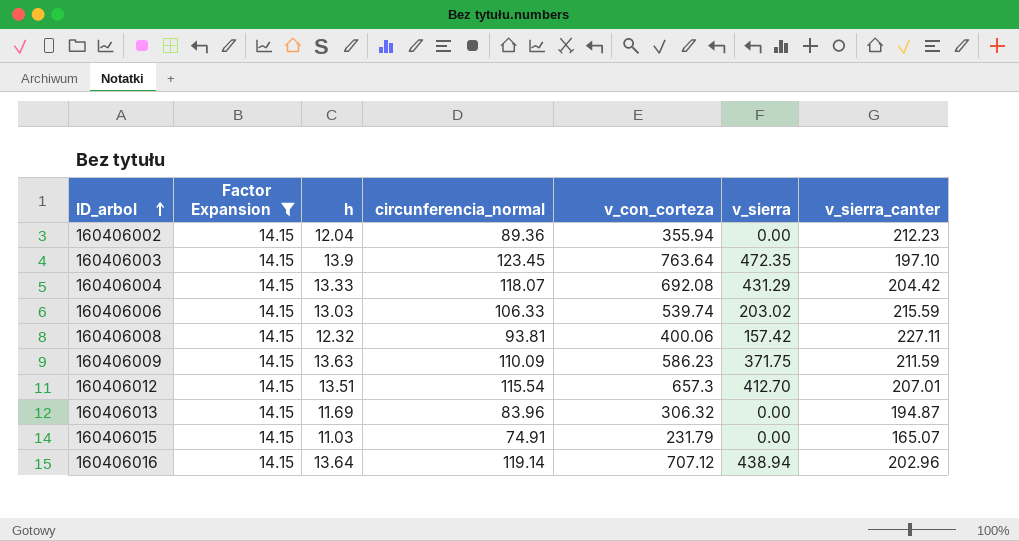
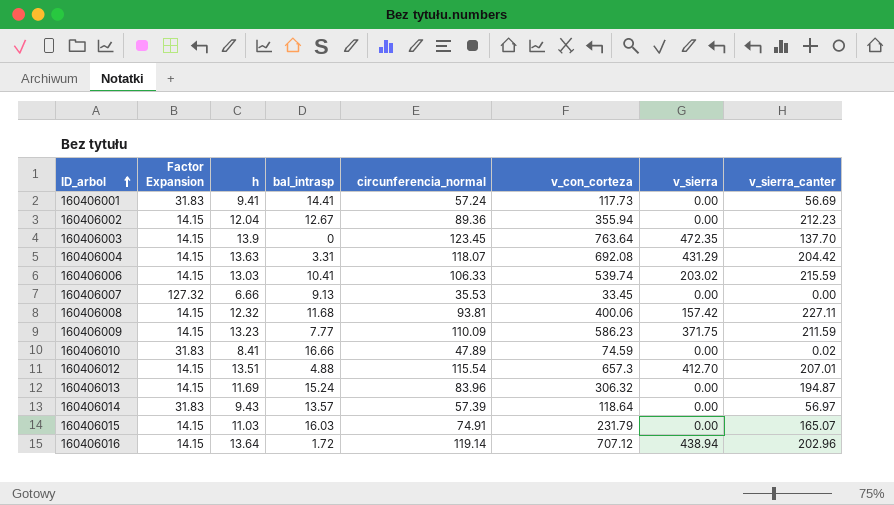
filter: Factor Expansion = 14.15 -> none
column bal_intrasp | position: none -> 4
160406003 | v_sierra_canter: 197.10 -> 137.70
160406004 | h: 13.33 -> 13.63
160406009 | h: 13.63 -> 13.23

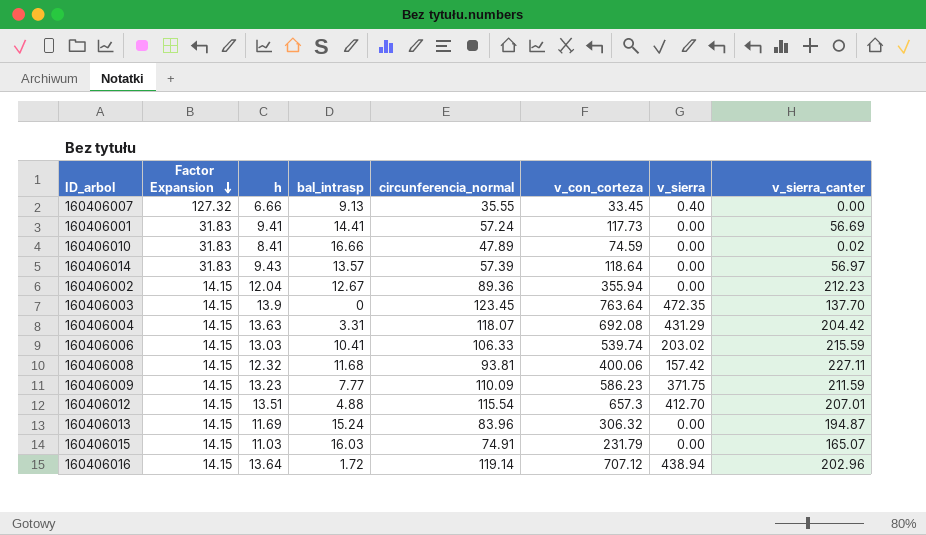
row order: ID_arbol ascending -> Factor Expansion descending
160406007 | circunferencia_normal: 35.53 -> 35.55
160406007 | v_sierra: 0.00 -> 0.40

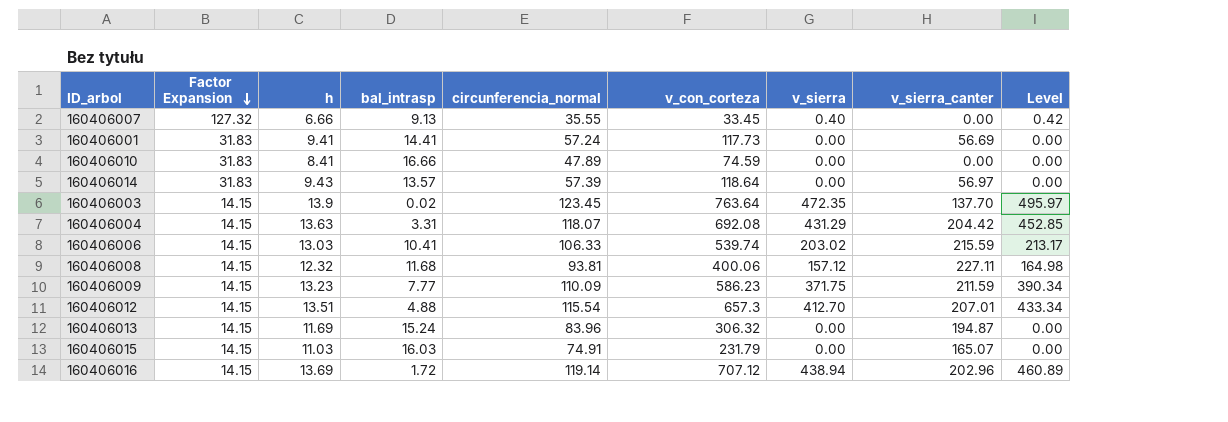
column Level | formula: none -> [v_sierra] * 1.05
row 160406002: 14.15 | 12.04 | 12.67 | 89.36 | 355.94 | 0.00 | 212.23 -> none
160406010 | v_sierra_canter: 0.02 -> 0.00
160406003 | bal_intrasp: 0 -> 0.02
160406008 | v_sierra: 157.42 -> 157.12
160406016 | h: 13.64 -> 13.69

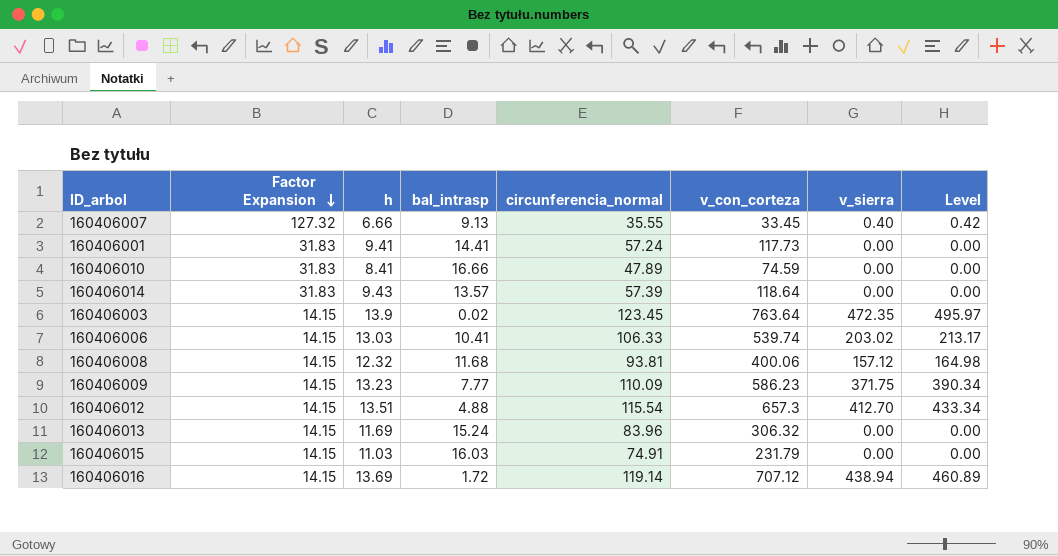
column v_sierra_canter | position: 8 -> none
row 160406004: 14.15 | 13.63 | 3.31 | 118.07 | 692.08 | 431.29 | 204.42 | 452.85 -> none

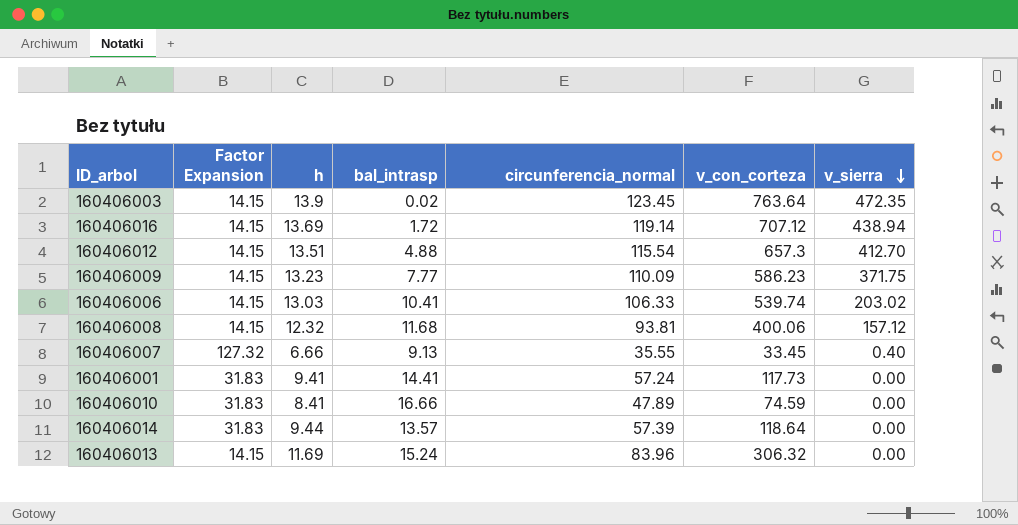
row order: Factor Expansion descending -> v_sierra descending
column Level | formula: [v_sierra] * 1.05 -> none
row 160406015: 14.15 | 11.03 | 16.03 | 74.91 | 231.79 | 0.00 | 0.00 -> none
160406014 | h: 9.43 -> 9.44

